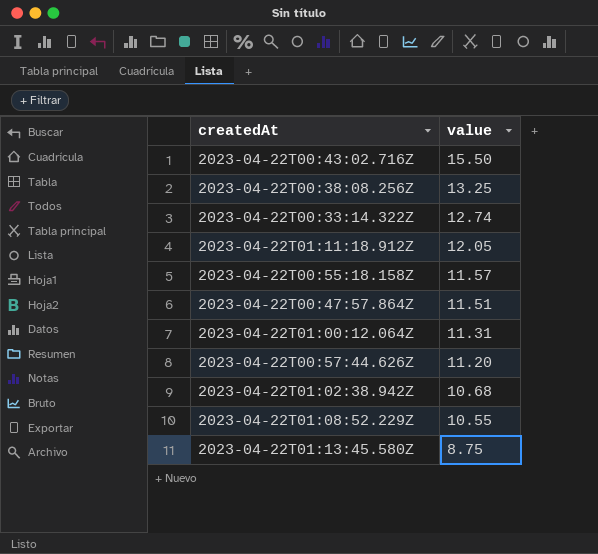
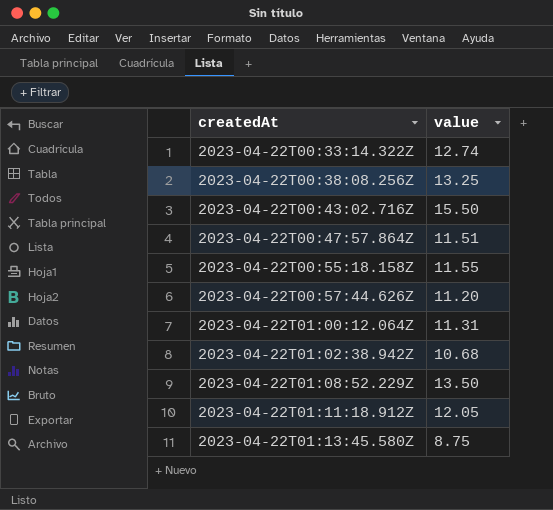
row order: value descending -> createdAt ascending
2023-04-22T00:55:18.158Z | value: 11.57 -> 11.55
2023-04-22T01:08:52.229Z | value: 10.55 -> 13.50

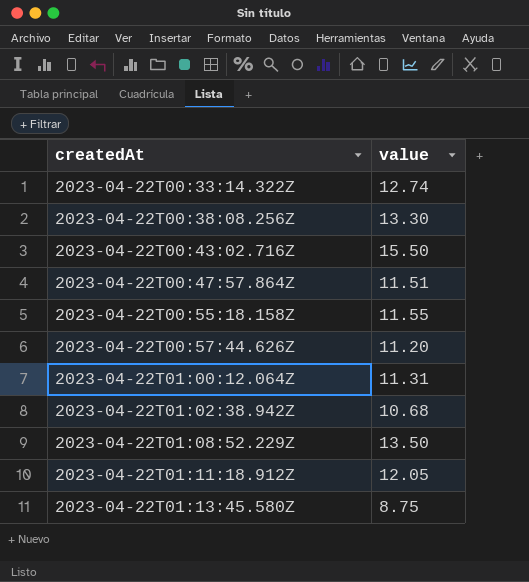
2023-04-22T00:38:08.256Z | value: 13.25 -> 13.30

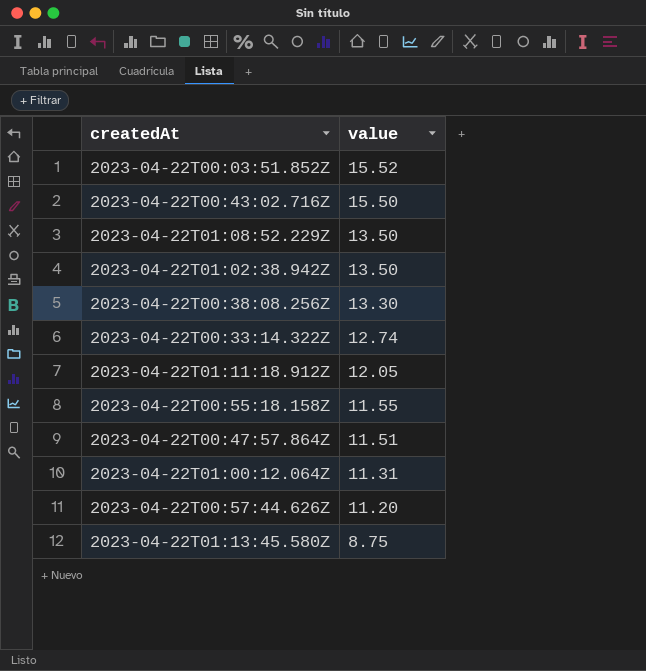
row order: createdAt ascending -> value descending
row 2023-04-22T00:03:51.852Z: none -> 15.52
2023-04-22T01:02:38.942Z | value: 10.68 -> 13.50

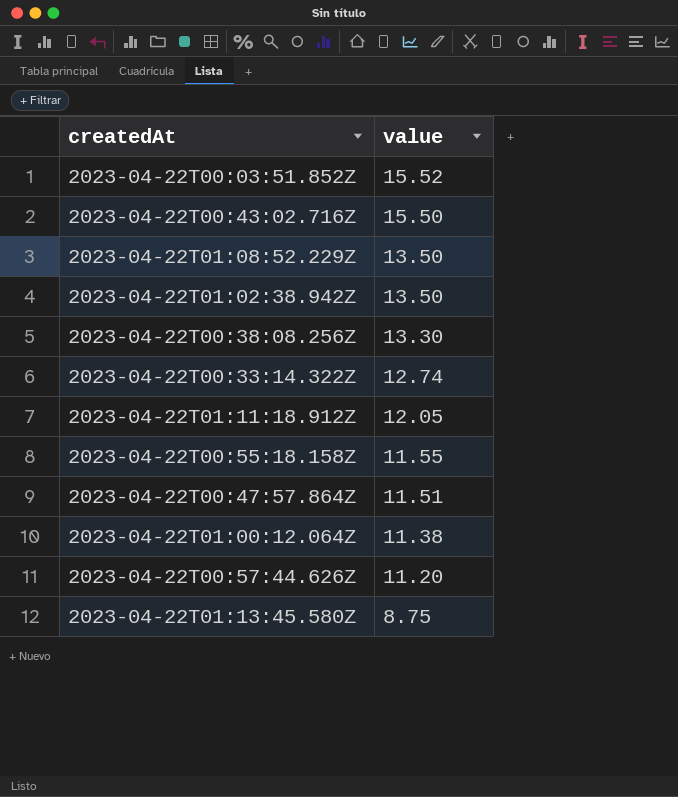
2023-04-22T01:00:12.064Z | value: 11.31 -> 11.38

